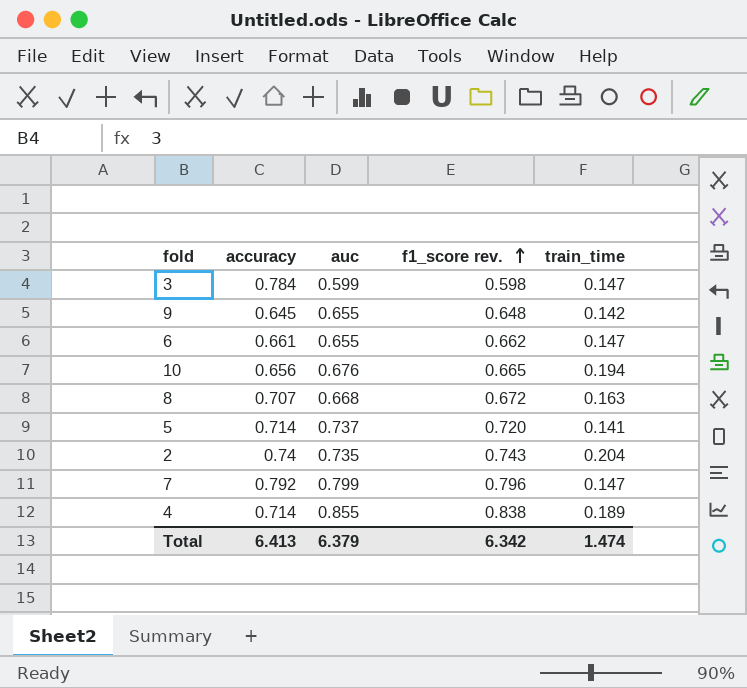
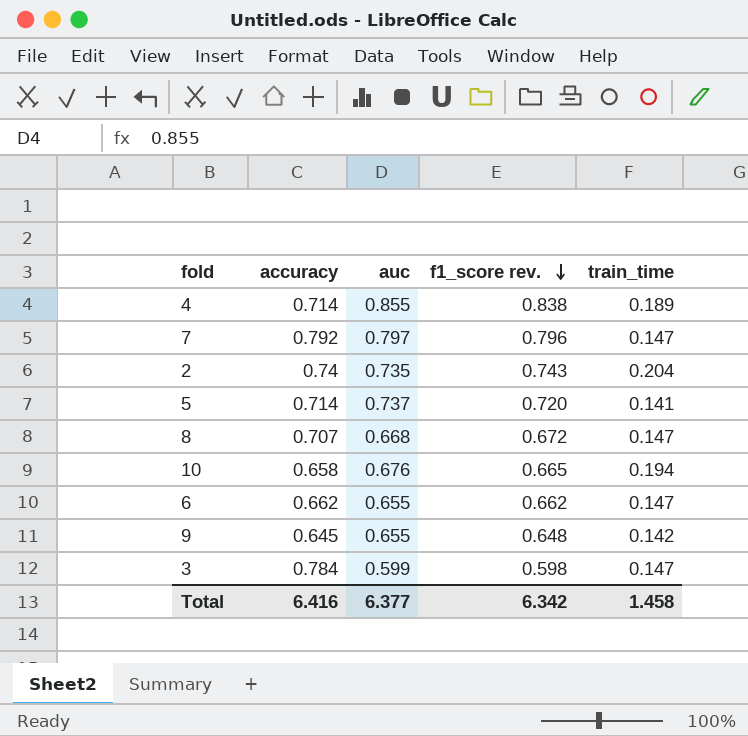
row order: f1_score rev. ascending -> f1_score rev. descending
7 | auc: 0.799 -> 0.797
8 | train_time: 0.163 -> 0.147
10 | accuracy: 0.656 -> 0.658
6 | accuracy: 0.661 -> 0.662
Total | accuracy: 6.413 -> 6.416
Total | auc: 6.379 -> 6.377
Total | train_time: 1.474 -> 1.458

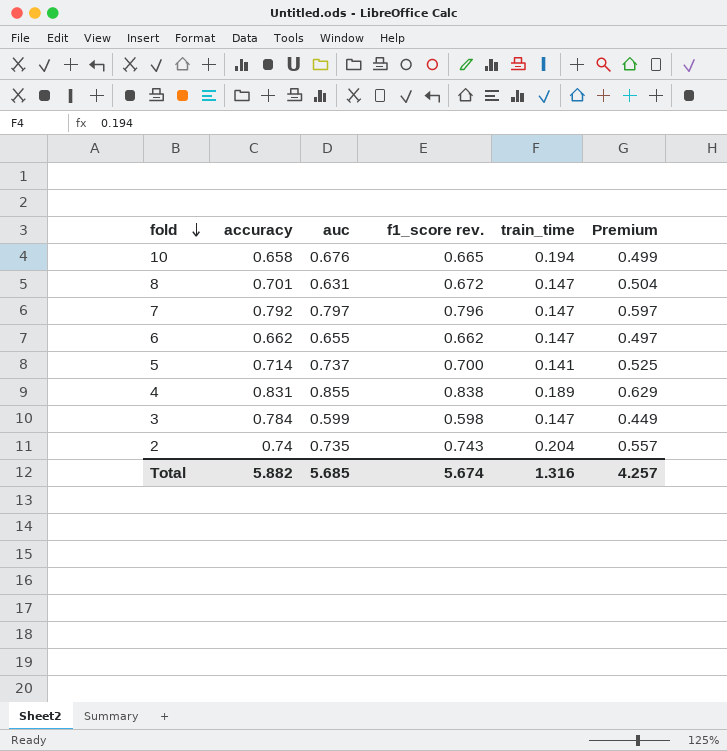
row order: f1_score rev. descending -> fold descending
column Premium | formula: none -> [f1_score rev.] * 0.75
row 9: 0.645 | 0.655 | 0.648 | 0.142 -> none
8 | accuracy: 0.707 -> 0.701
8 | auc: 0.668 -> 0.631
5 | f1_score rev.: 0.720 -> 0.700
4 | accuracy: 0.714 -> 0.831
Total | accuracy: 6.416 -> 5.882
Total | auc: 6.377 -> 5.685
Total | f1_score rev.: 6.342 -> 5.674
Total | train_time: 1.458 -> 1.316

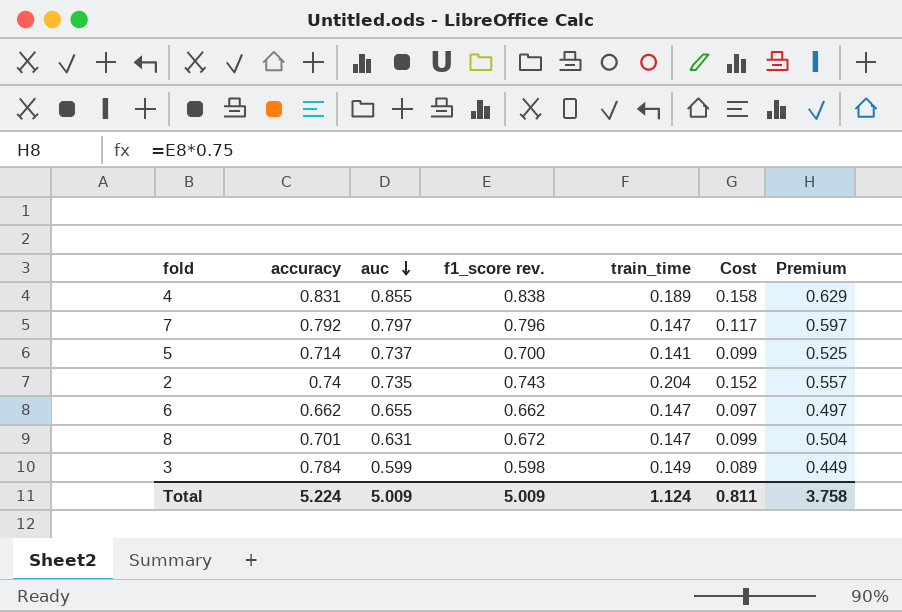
row order: fold descending -> auc descending
column Cost | formula: none -> [f1_score rev.] * [train_time]
row 10: 0.658 | 0.676 | 0.665 | 0.194 | 0.499 -> none
3 | train_time: 0.147 -> 0.149
Total | accuracy: 5.882 -> 5.224
Total | auc: 5.685 -> 5.009
Total | f1_score rev.: 5.674 -> 5.009
Total | train_time: 1.316 -> 1.124
Total | Premium: 4.257 -> 3.758

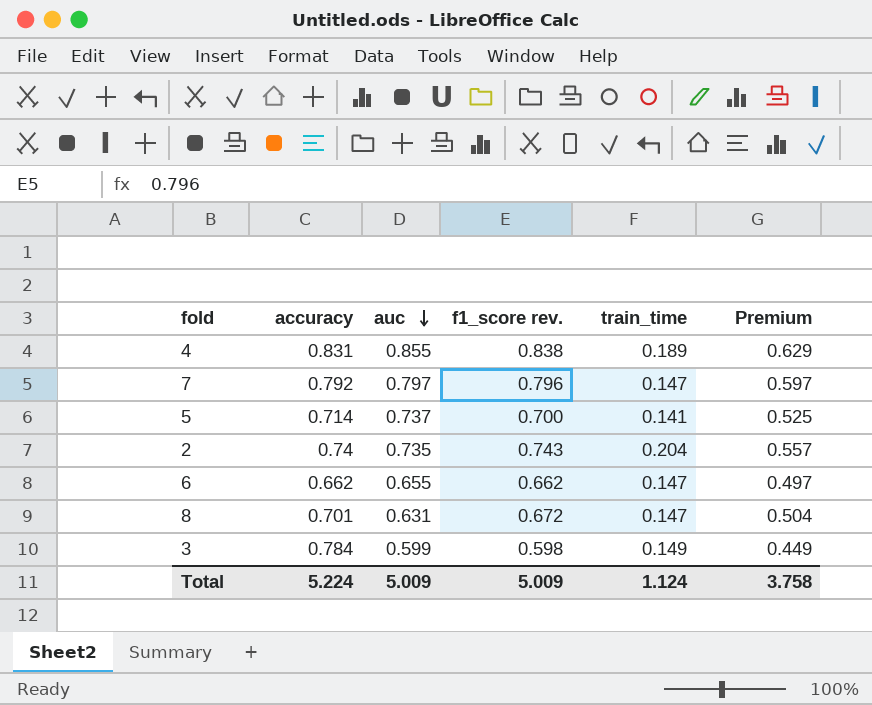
column Cost | formula: [f1_score rev.] * [train_time] -> none

